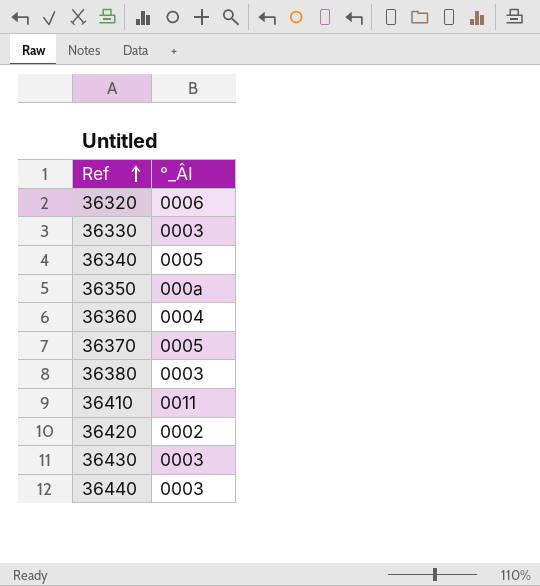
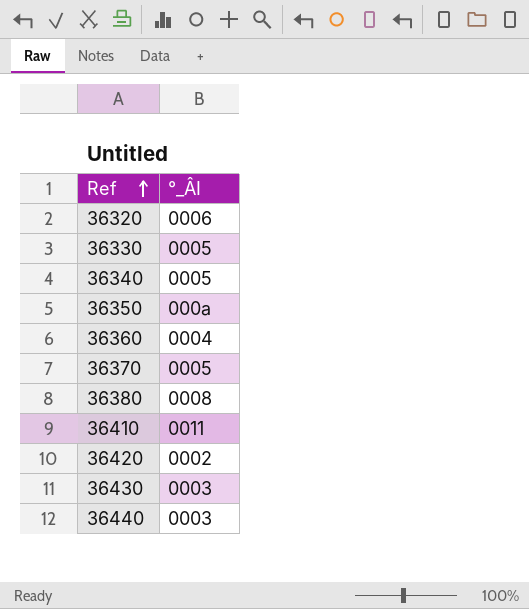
36330 | °_ÂI: 0003 -> 0005
36380 | °_ÂI: 0003 -> 0008

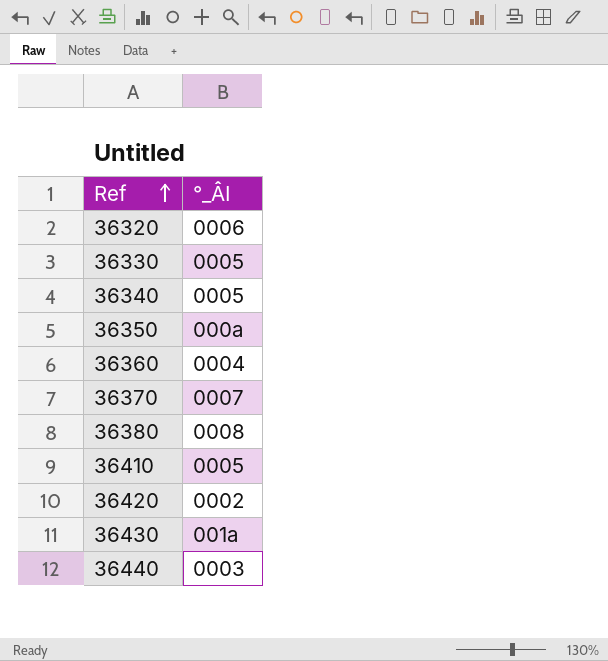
36370 | °_ÂI: 0005 -> 0007
36410 | °_ÂI: 0011 -> 0005
36430 | °_ÂI: 0003 -> 001a

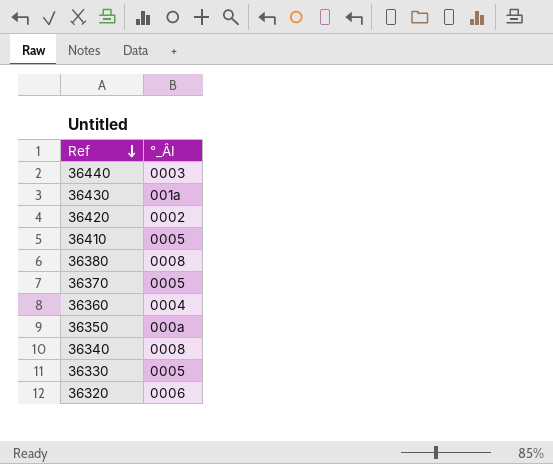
row order: Ref ascending -> Ref descending
36370 | °_ÂI: 0007 -> 0005
36340 | °_ÂI: 0005 -> 0008

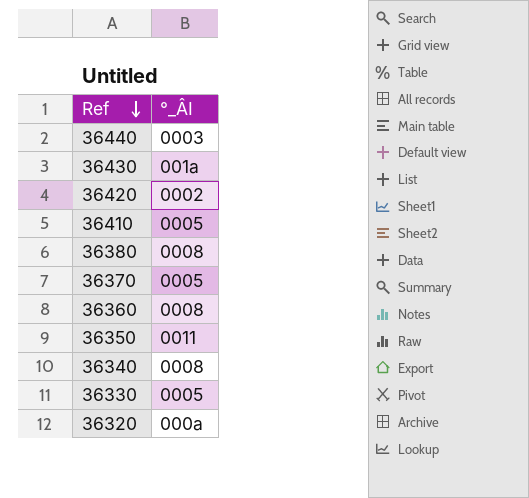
36360 | °_ÂI: 0004 -> 0008
36350 | °_ÂI: 000a -> 0011
36320 | °_ÂI: 0006 -> 000a

